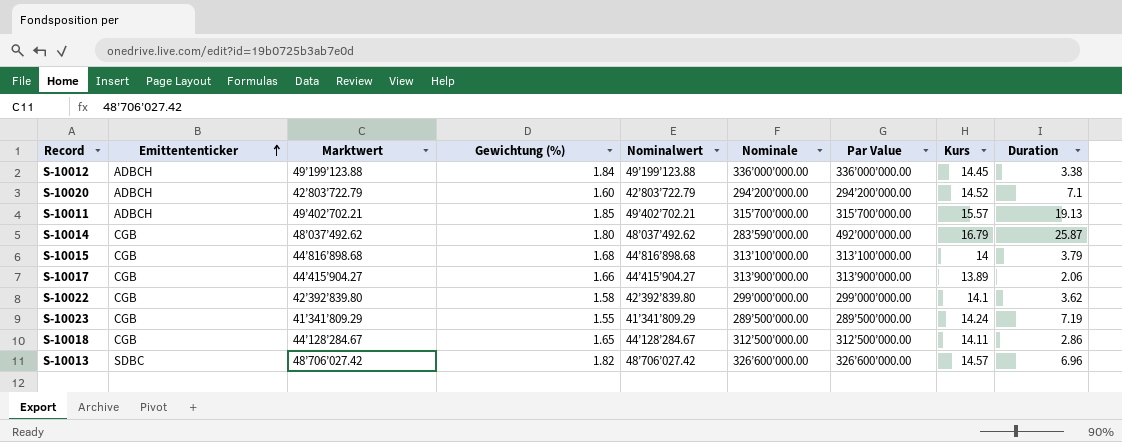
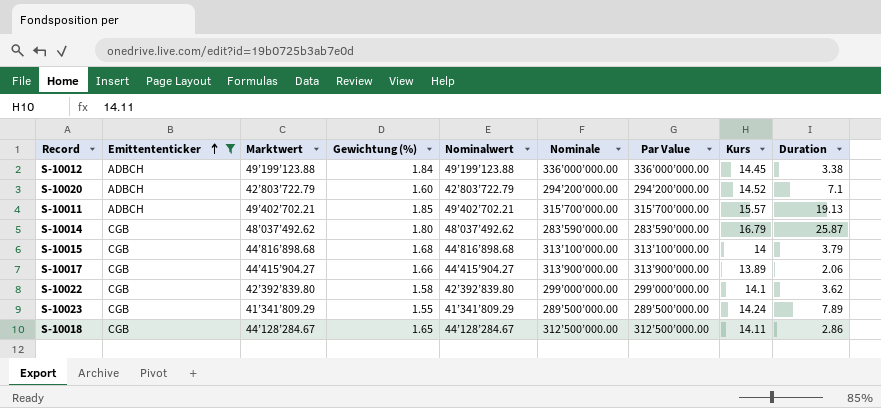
filter: none -> Emittententicker != SDBC
S-10014 | Par Value: 492’000’000.00 -> 283’590’000.00
S-10023 | Duration: 7.19 -> 7.89

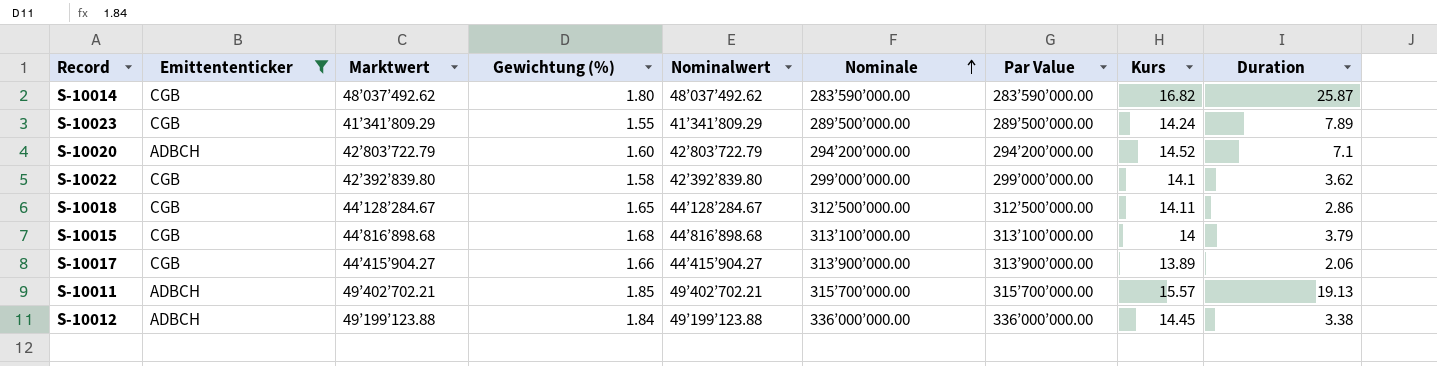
row order: Emittententicker ascending -> Nominale ascending
S-10014 | Kurs: 16.79 -> 16.82

